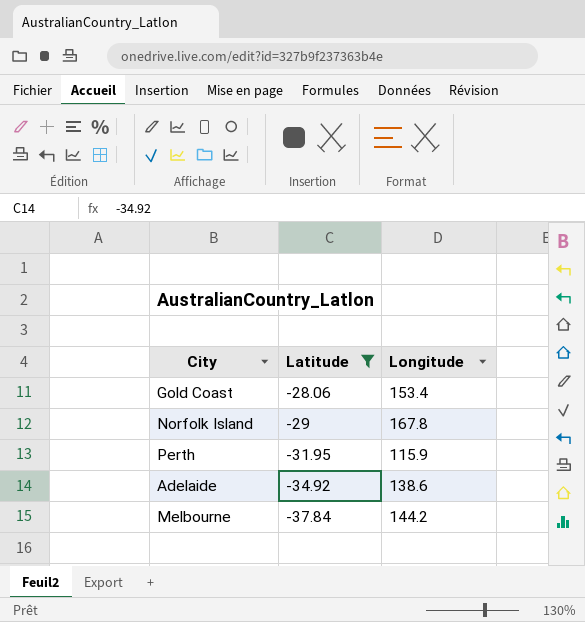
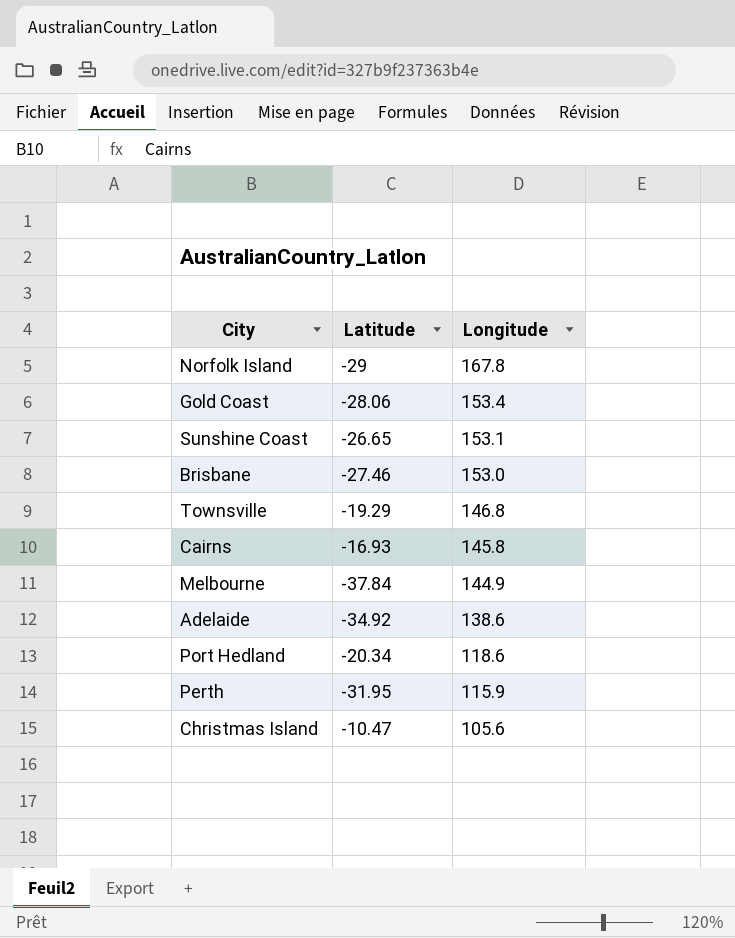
filter: Latitude <= -28.06 -> none
row order: Latitude descending -> Longitude descending
Melbourne | Longitude: 144.2 -> 144.9

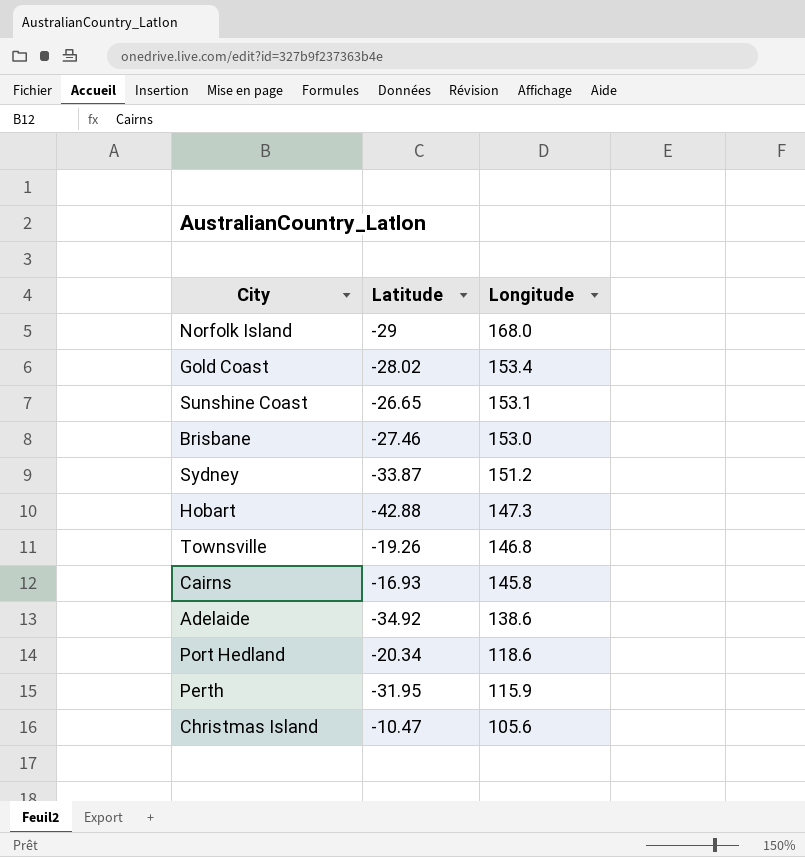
row Melbourne: -37.84 | 144.9 -> none
Norfolk Island | Longitude: 167.8 -> 168.0
Gold Coast | Latitude: -28.06 -> -28.02
row Sydney: none -> -33.87 | 151.2
row Hobart: none -> -42.88 | 147.3
Townsville | Latitude: -19.29 -> -19.26

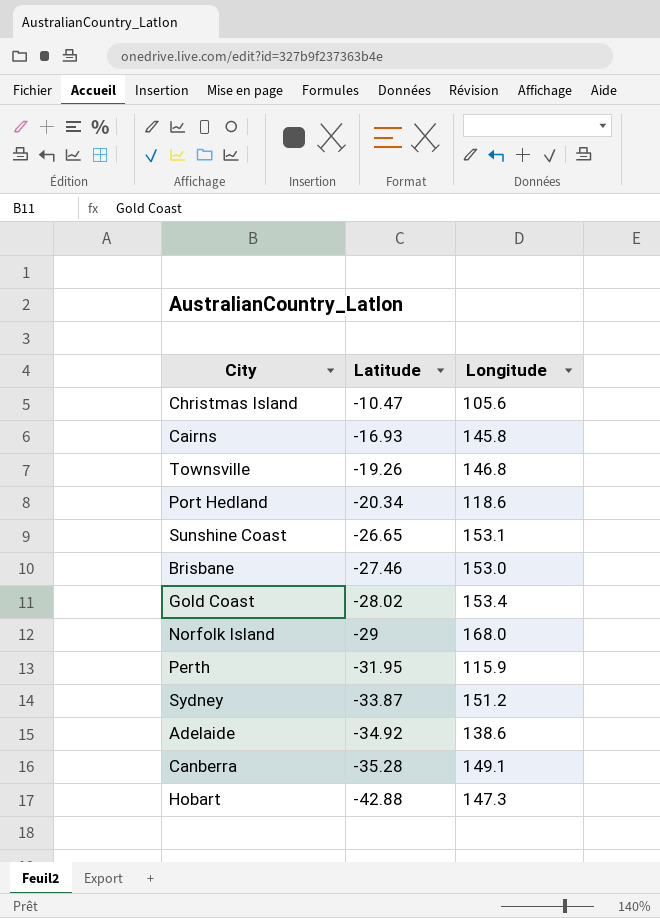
row order: Longitude descending -> Latitude descending
row Canberra: none -> -35.28 | 149.1

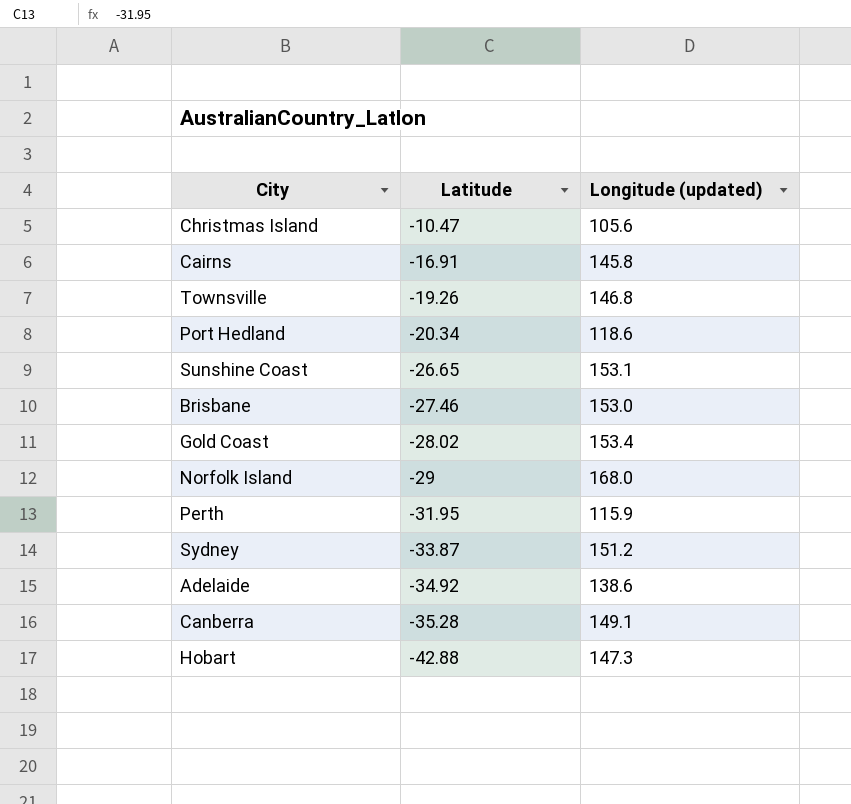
column name: Longitude -> Longitude (updated)
Cairns | Latitude: -16.93 -> -16.91

